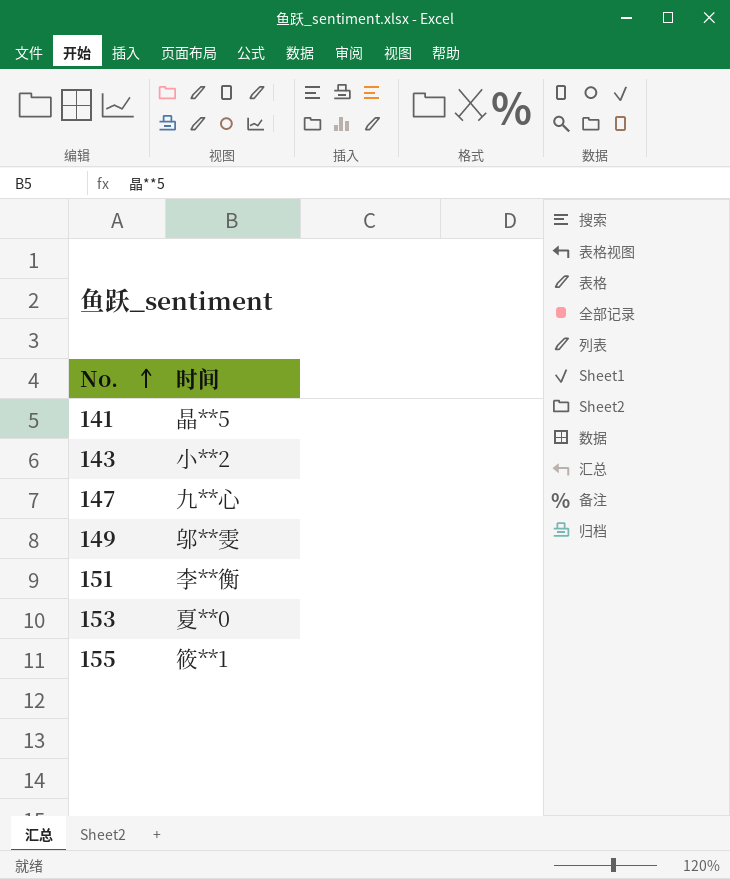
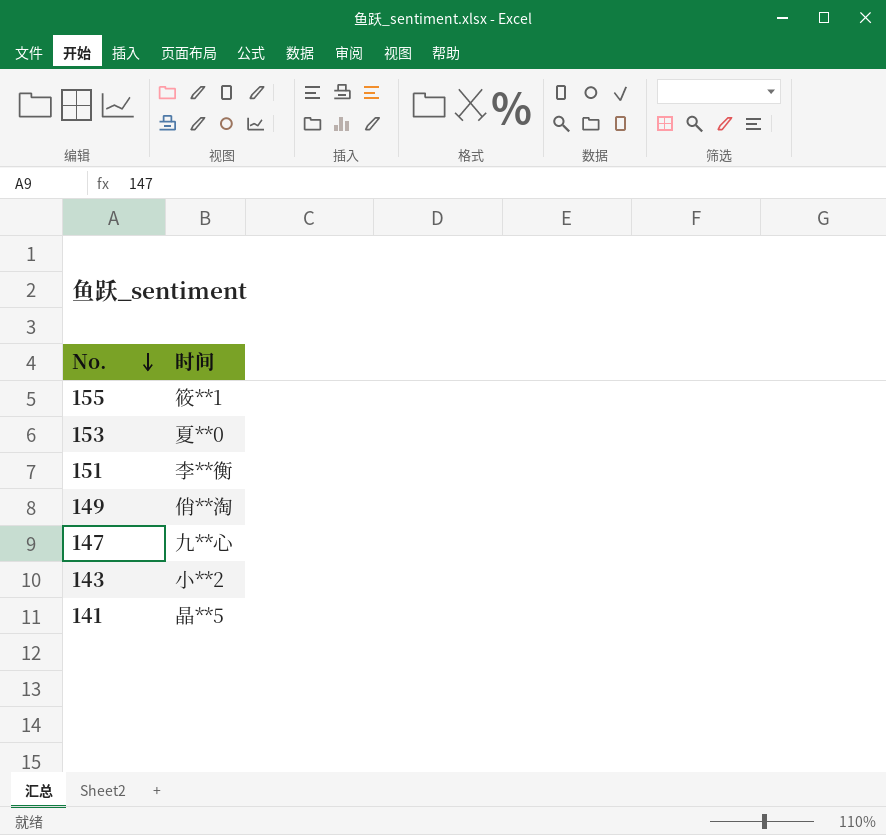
row order: No. ascending -> No. descending
149 | 时间: 邬**雯 -> 俏**淘

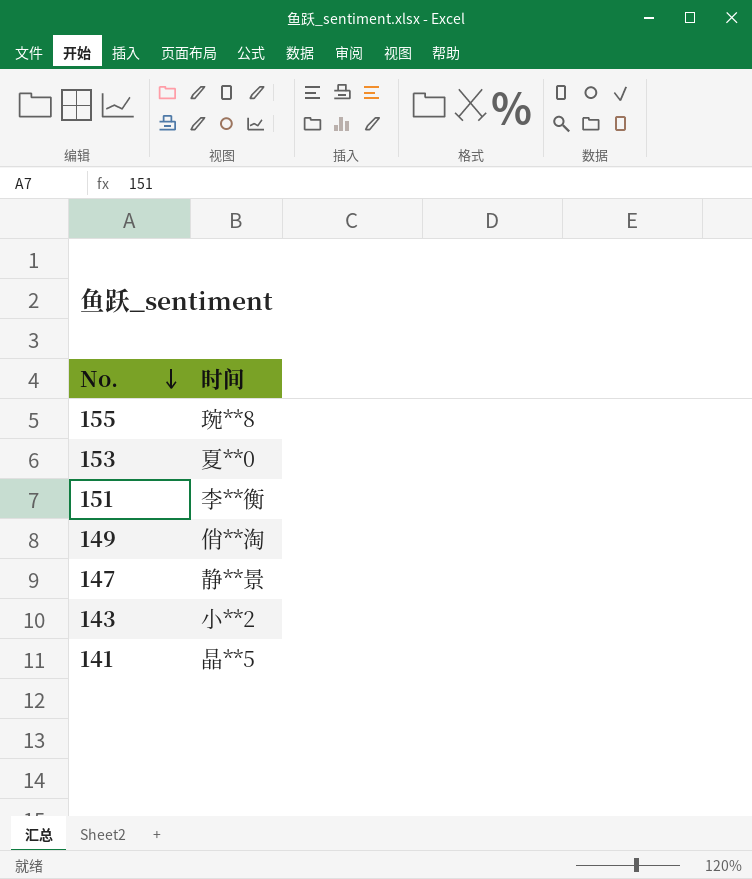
155 | 时间: 筱**1 -> 琬**8
147 | 时间: 九**心 -> 静**景

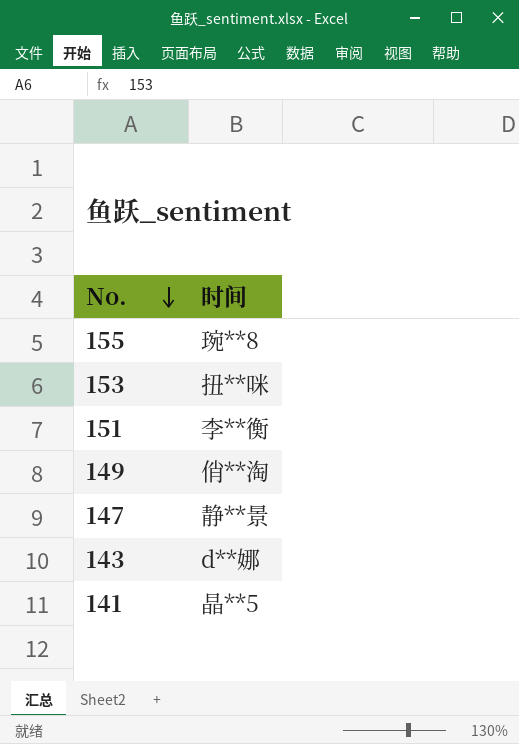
153 | 时间: 夏**0 -> 扭**咪
143 | 时间: 小**2 -> d**娜

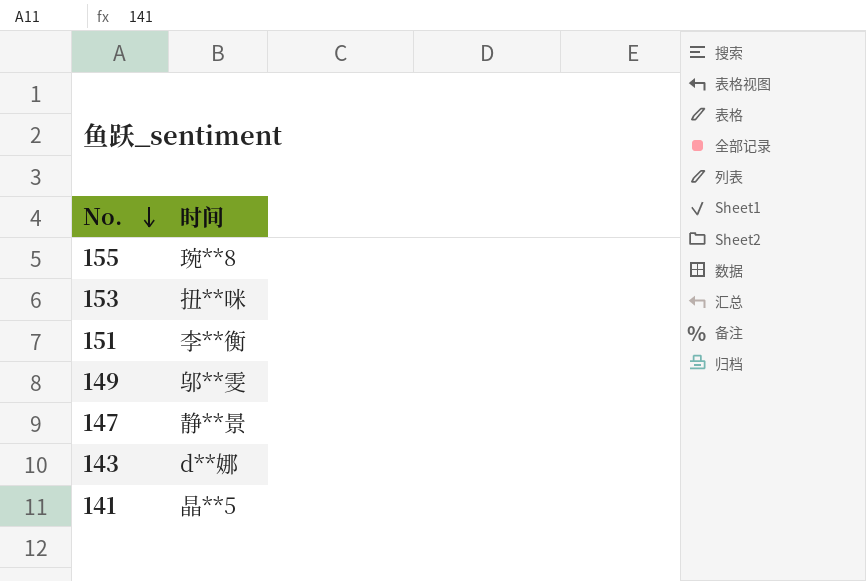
149 | 时间: 俏**淘 -> 邬**雯

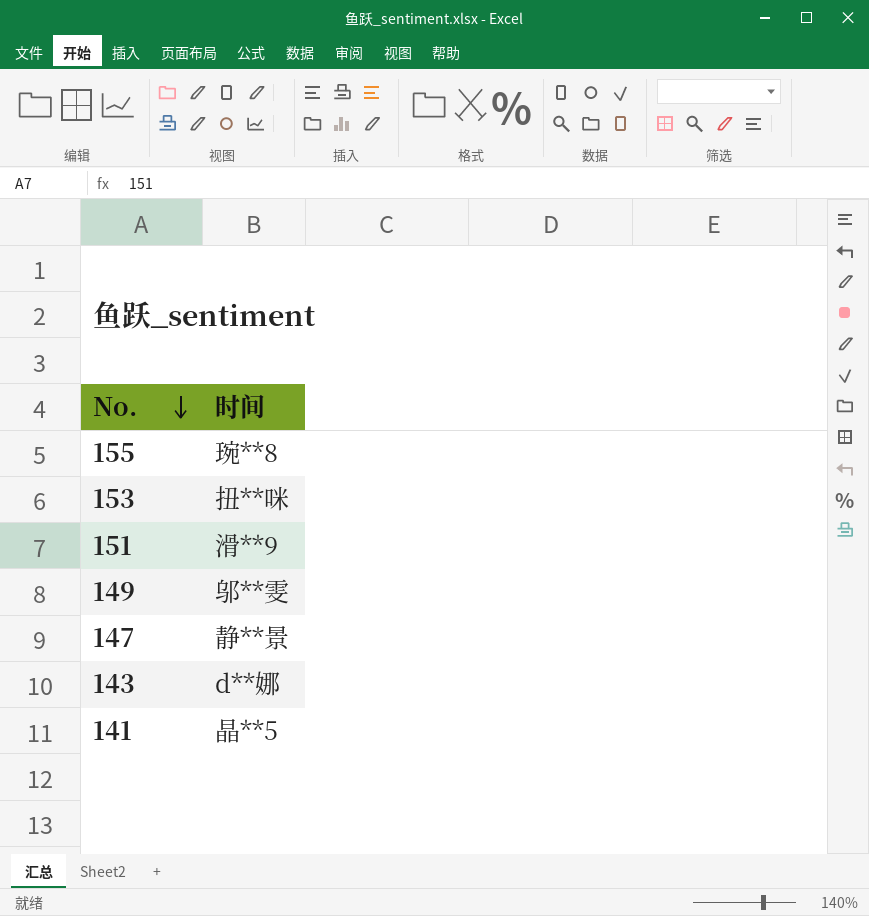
151 | 时间: 李**衡 -> 滑**9

